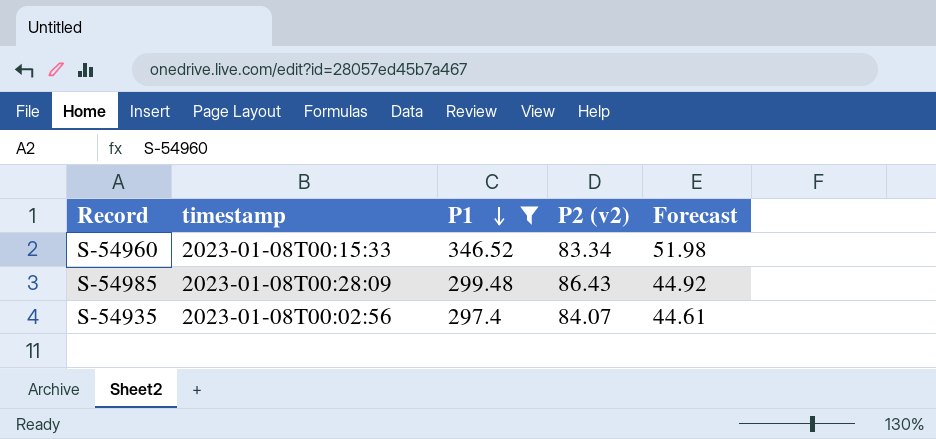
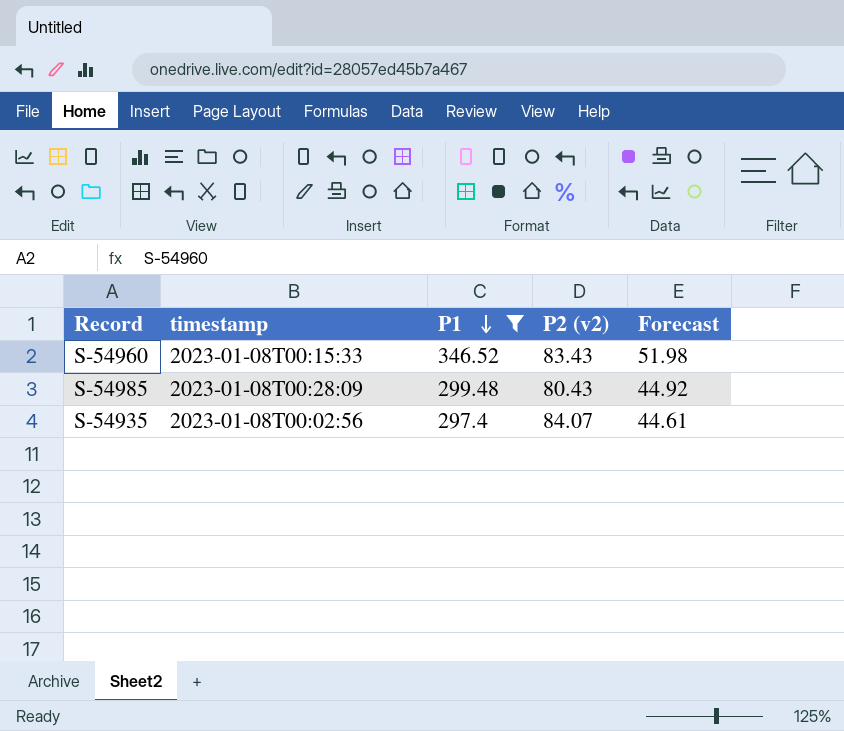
S-54960 | P2 (v2): 83.34 -> 83.43
S-54985 | P2 (v2): 86.43 -> 80.43

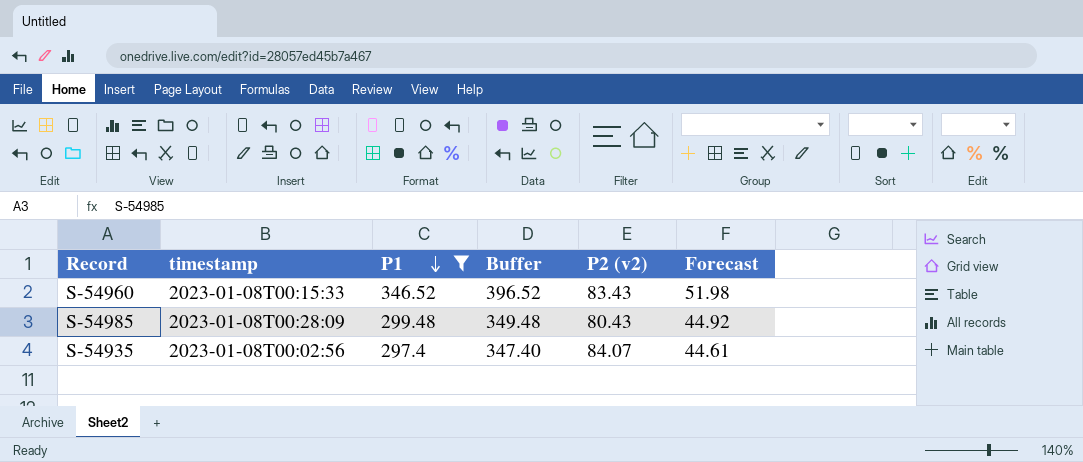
column Buffer | formula: none -> [P1] + 50

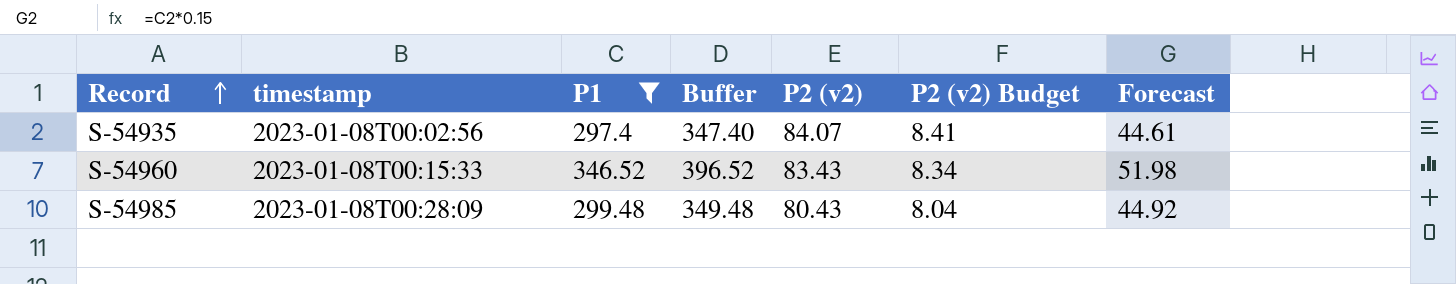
row order: P1 descending -> Record ascending
column P2 (v2) Budget | formula: none -> [P2 (v2)] * 0.1

